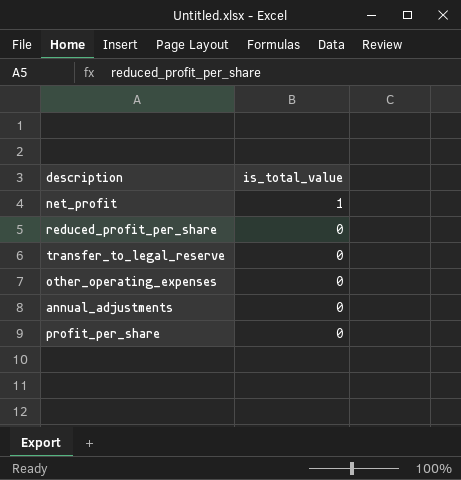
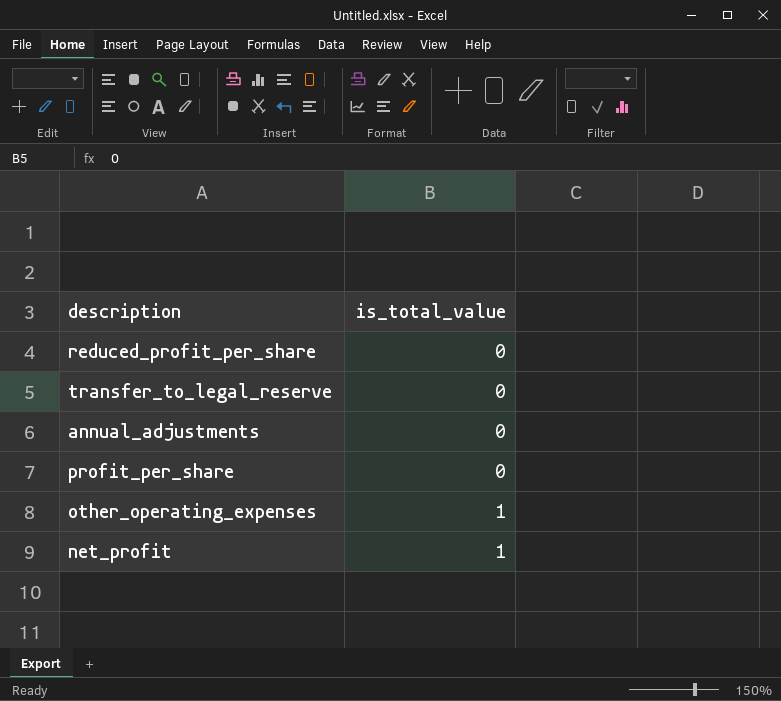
row order: is_total_value descending -> is_total_value ascending
other_operating_expenses | is_total_value: 0 -> 1

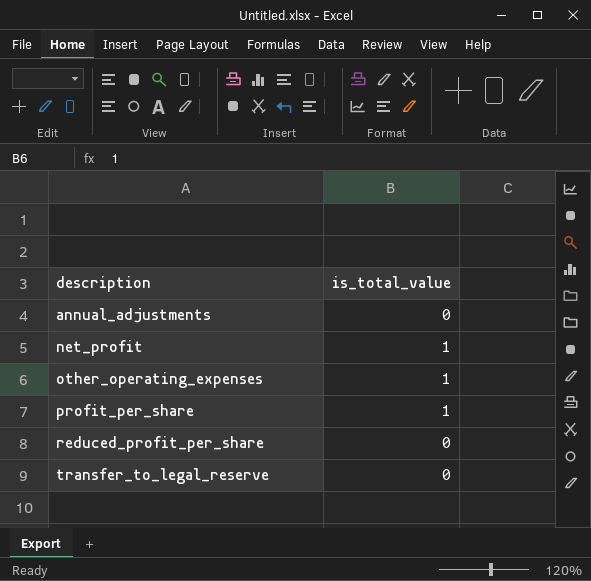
row order: is_total_value ascending -> description ascending
profit_per_share | is_total_value: 0 -> 1

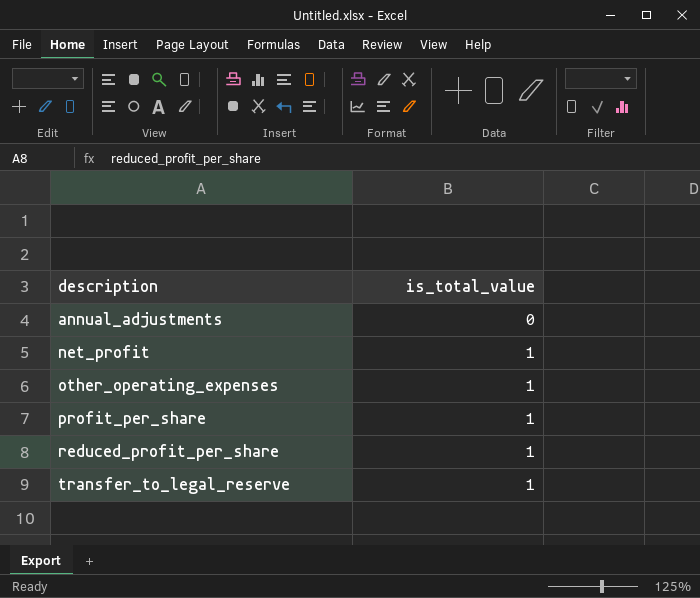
reduced_profit_per_share | is_total_value: 0 -> 1
transfer_to_legal_reserve | is_total_value: 0 -> 1

